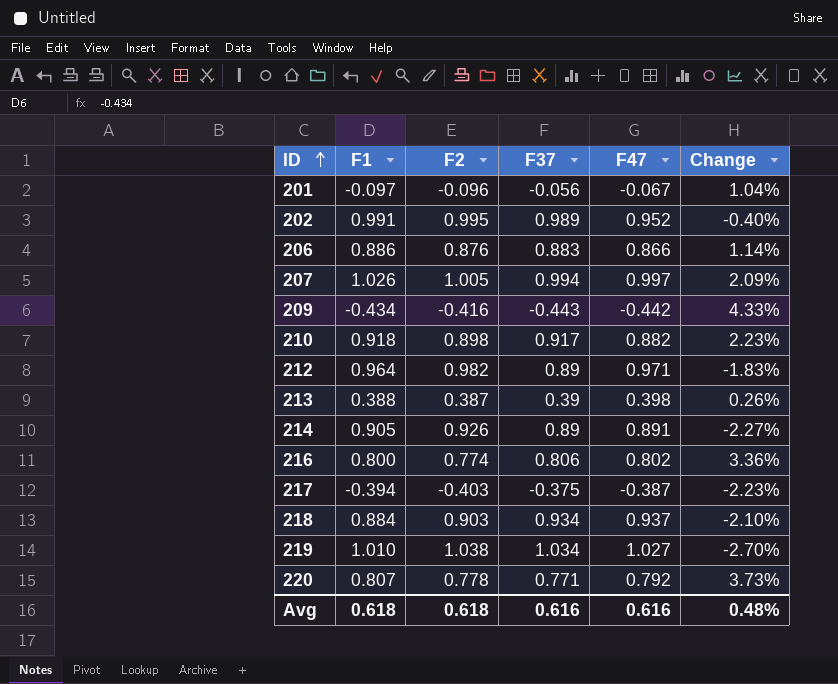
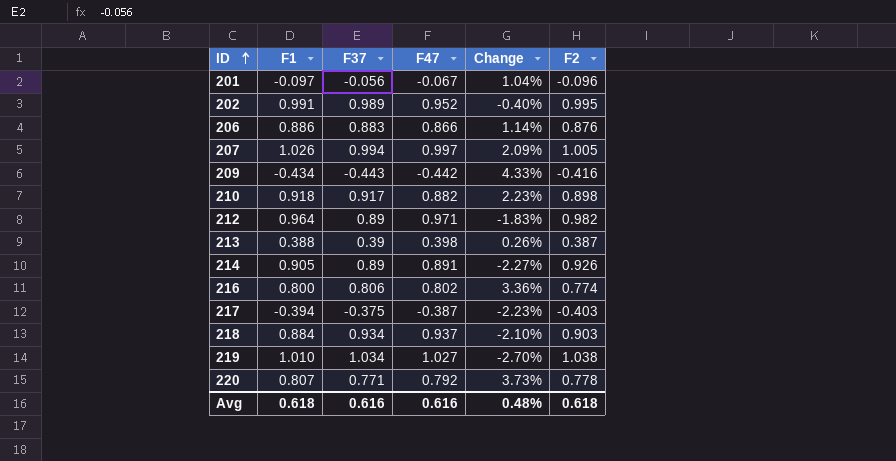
column F2 | position: 3 -> 6

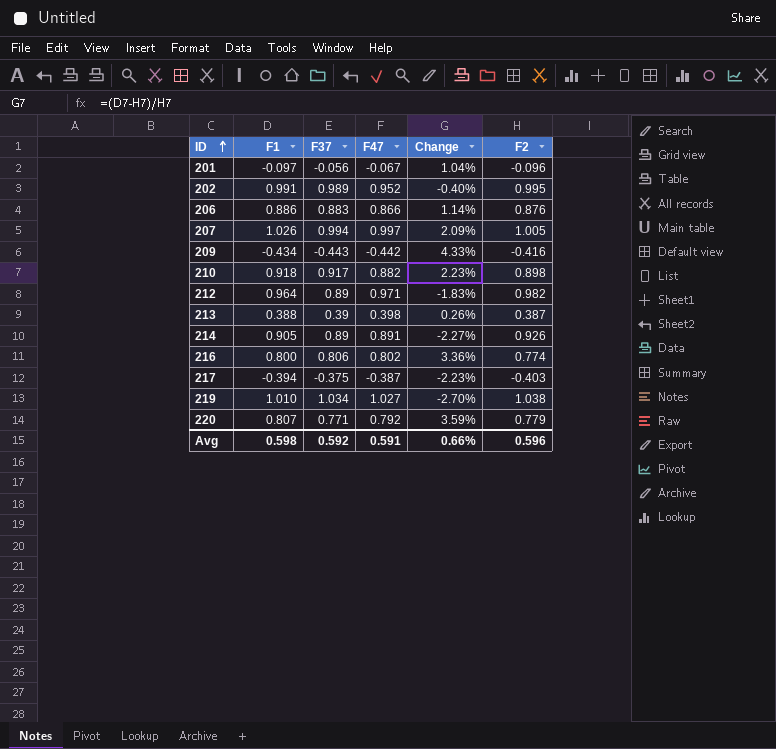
row 218: 0.884 | 0.934 | 0.937 | -2.10% | 0.903 -> none
220 | Change: 3.73% -> 3.59%
220 | F2: 0.778 -> 0.779
Avg | F1: 0.618 -> 0.598
Avg | F37: 0.616 -> 0.592
Avg | F47: 0.616 -> 0.591
Avg | Change: 0.48% -> 0.66%
Avg | F2: 0.618 -> 0.596

